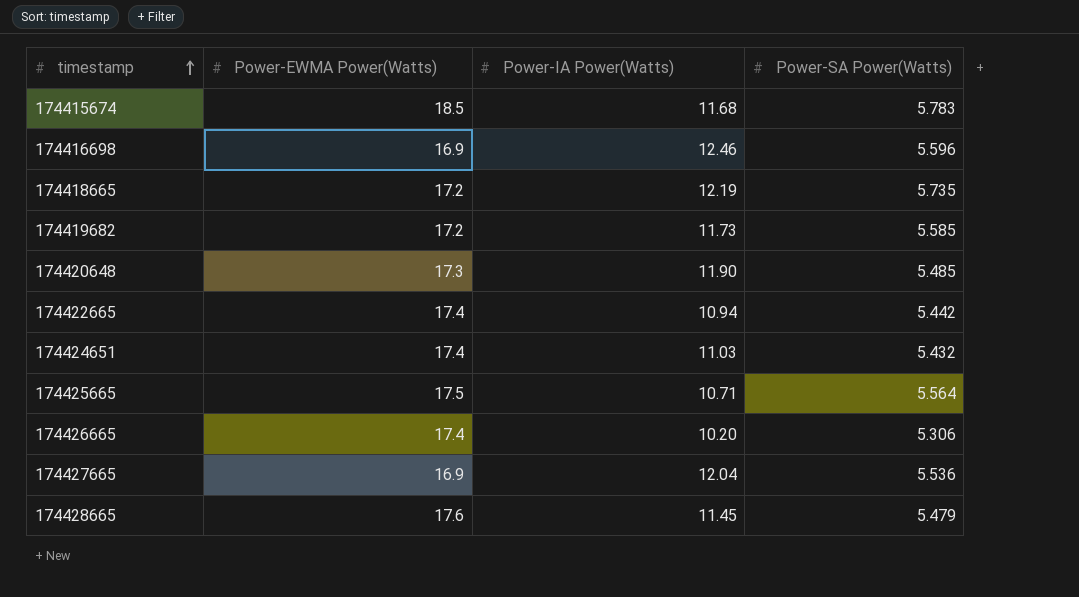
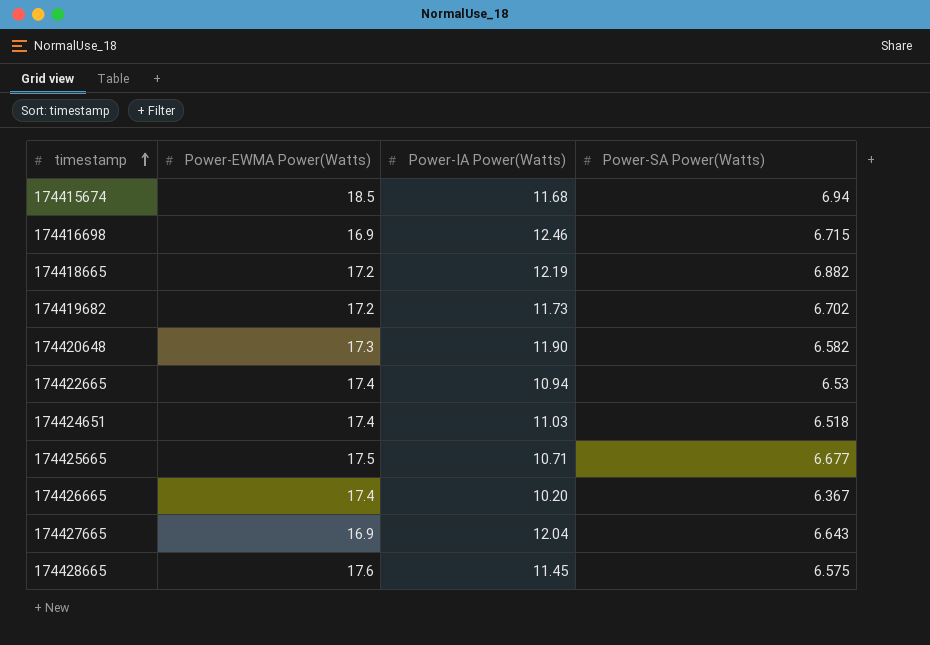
174415674 | Power-SA Power(Watts): 5.783 -> 6.94
174416698 | Power-SA Power(Watts): 5.596 -> 6.715
174418665 | Power-SA Power(Watts): 5.735 -> 6.882
174419682 | Power-SA Power(Watts): 5.585 -> 6.702
174420648 | Power-SA Power(Watts): 5.485 -> 6.582
174422665 | Power-SA Power(Watts): 5.442 -> 6.53
174424651 | Power-SA Power(Watts): 5.432 -> 6.518
174425665 | Power-SA Power(Watts): 5.564 -> 6.677
174426665 | Power-SA Power(Watts): 5.306 -> 6.367
174427665 | Power-SA Power(Watts): 5.536 -> 6.643
174428665 | Power-SA Power(Watts): 5.479 -> 6.575

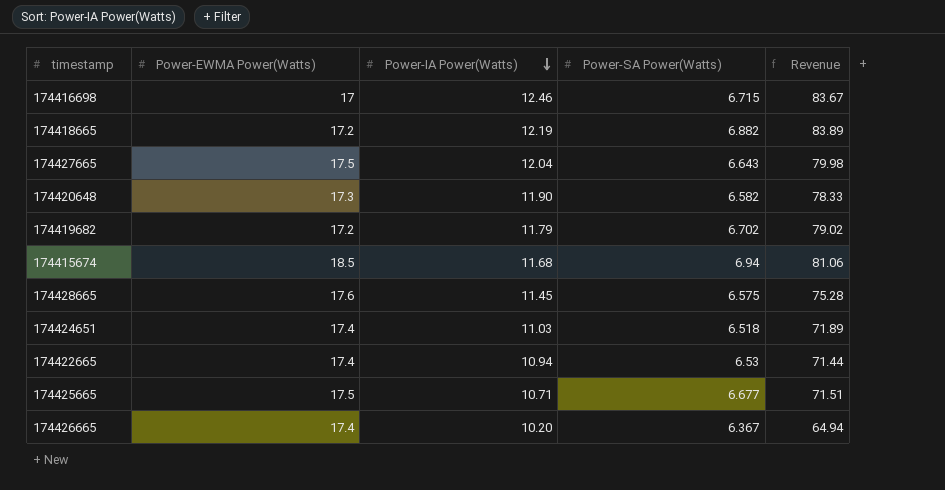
row order: timestamp ascending -> Power-IA Power(Watts) descending
column Revenue | formula: none -> [Power-IA Power(Watts)] * [Power-SA Power(Watts)]
174416698 | Power-EWMA Power(Watts): 16.9 -> 17
174427665 | Power-EWMA Power(Watts): 16.9 -> 17.5
174419682 | Power-IA Power(Watts): 11.73 -> 11.79

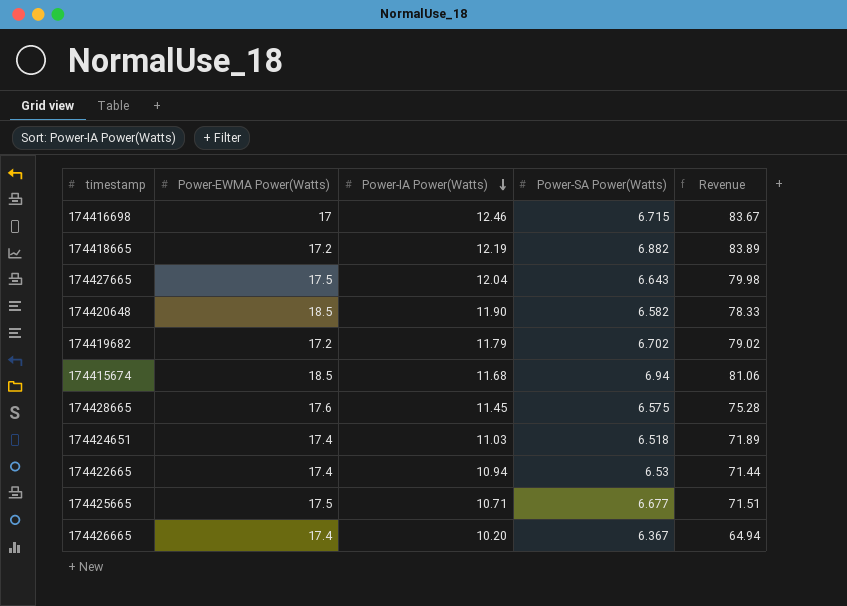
174420648 | Power-EWMA Power(Watts): 17.3 -> 18.5

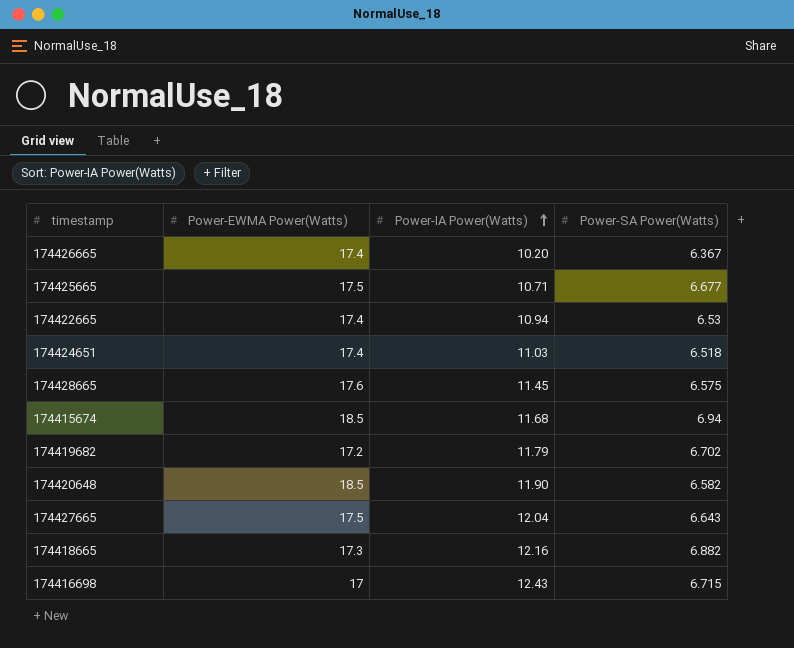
row order: Power-IA Power(Watts) descending -> Power-IA Power(Watts) ascending
column Revenue | formula: [Power-IA Power(Watts)] * [Power-SA Power(Watts)] -> none
174418665 | Power-EWMA Power(Watts): 17.2 -> 17.3
174418665 | Power-IA Power(Watts): 12.19 -> 12.16
174416698 | Power-IA Power(Watts): 12.46 -> 12.43

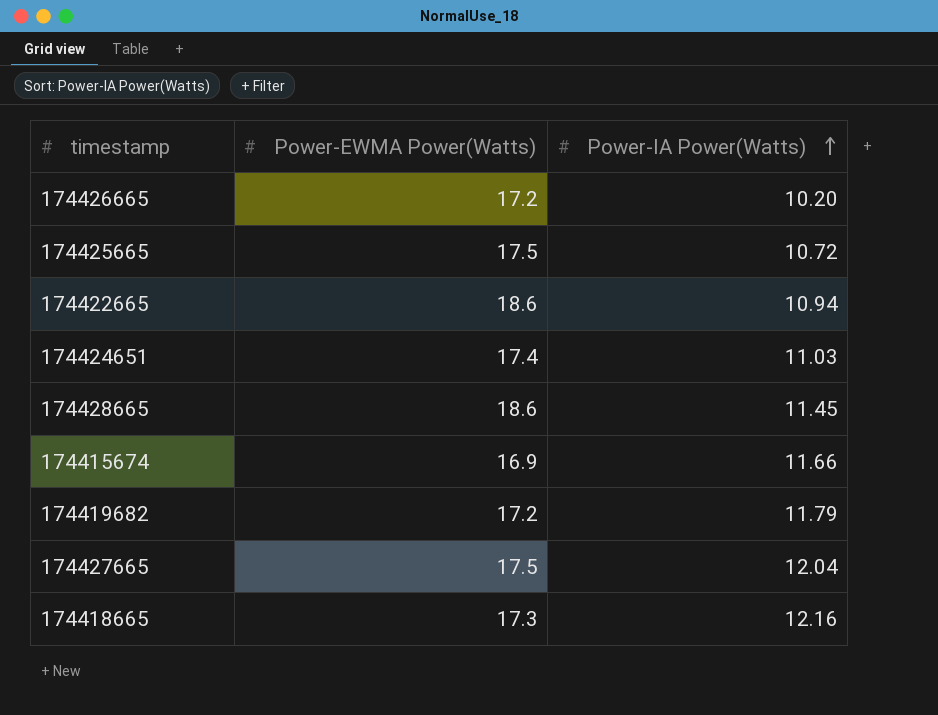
column Power-SA Power(Watts) | position: 4 -> none
row 174420648: 18.5 | 11.90 | 6.582 -> none
row 174416698: 17 | 12.43 | 6.715 -> none
174426665 | Power-EWMA Power(Watts): 17.4 -> 17.2
174425665 | Power-IA Power(Watts): 10.71 -> 10.72
174422665 | Power-EWMA Power(Watts): 17.4 -> 18.6
174428665 | Power-EWMA Power(Watts): 17.6 -> 18.6
174415674 | Power-EWMA Power(Watts): 18.5 -> 16.9
174415674 | Power-IA Power(Watts): 11.68 -> 11.66

